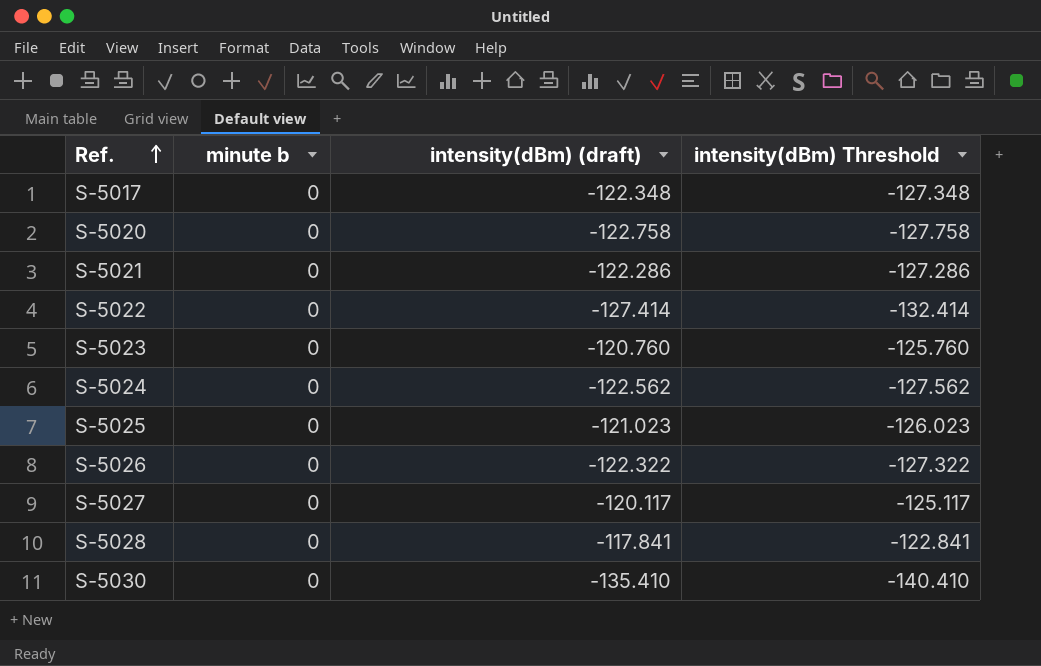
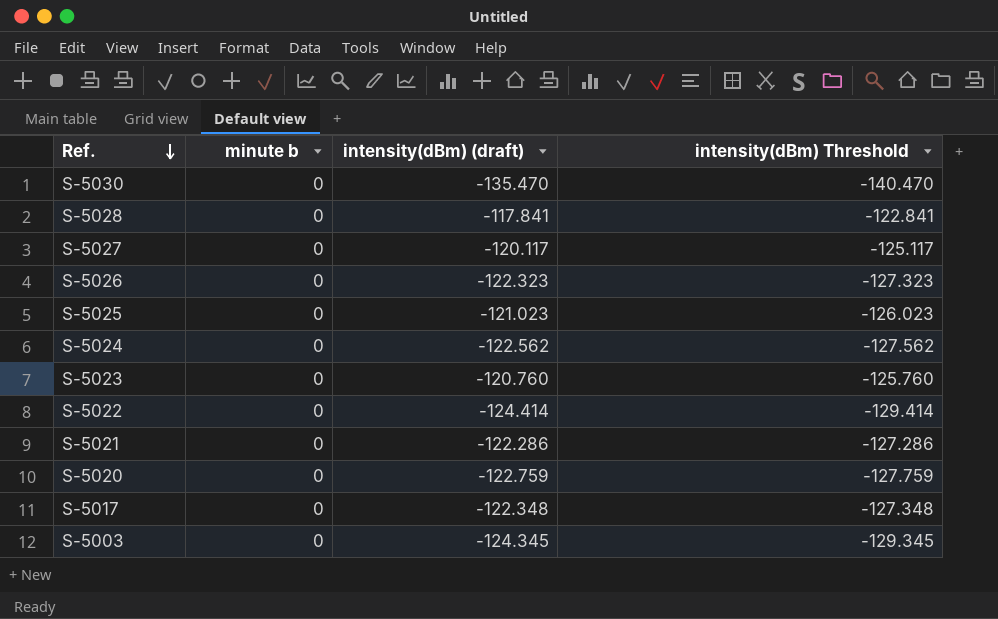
row order: Ref. ascending -> Ref. descending
S-5030 | intensity(dBm) (draft): -135.410 -> -135.470
S-5030 | intensity(dBm) Threshold: -140.410 -> -140.470
S-5026 | intensity(dBm) (draft): -122.322 -> -122.323
S-5026 | intensity(dBm) Threshold: -127.322 -> -127.323
S-5022 | intensity(dBm) (draft): -127.414 -> -124.414
S-5022 | intensity(dBm) Threshold: -132.414 -> -129.414
S-5020 | intensity(dBm) (draft): -122.758 -> -122.759
S-5020 | intensity(dBm) Threshold: -127.758 -> -127.759
row S-5003: none -> 0 | -124.345 | -129.345

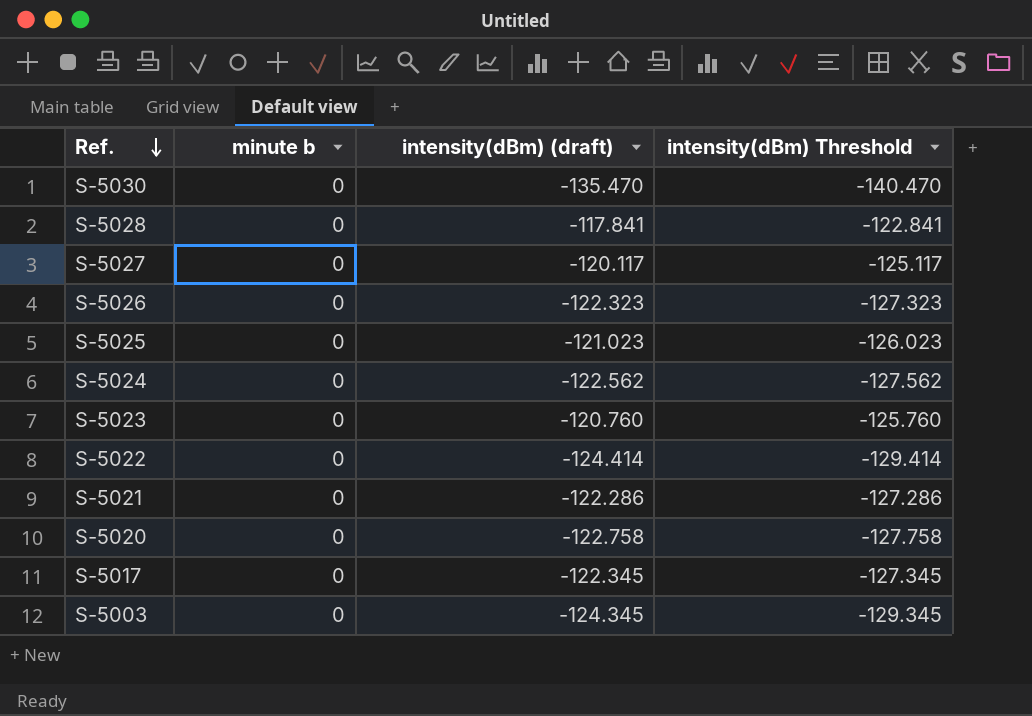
S-5020 | intensity(dBm) (draft): -122.759 -> -122.758
S-5020 | intensity(dBm) Threshold: -127.759 -> -127.758
S-5017 | intensity(dBm) (draft): -122.348 -> -122.345
S-5017 | intensity(dBm) Threshold: -127.348 -> -127.345

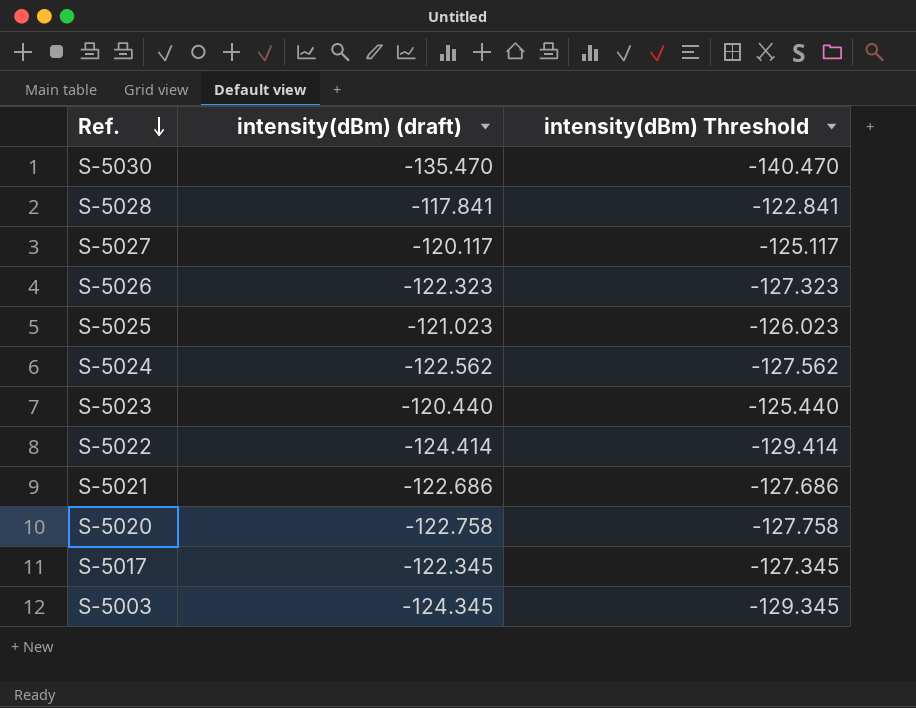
column minute b | position: 2 -> none
S-5023 | intensity(dBm) (draft): -120.760 -> -120.440
S-5023 | intensity(dBm) Threshold: -125.760 -> -125.440
S-5021 | intensity(dBm) (draft): -122.286 -> -122.686
S-5021 | intensity(dBm) Threshold: -127.286 -> -127.686

